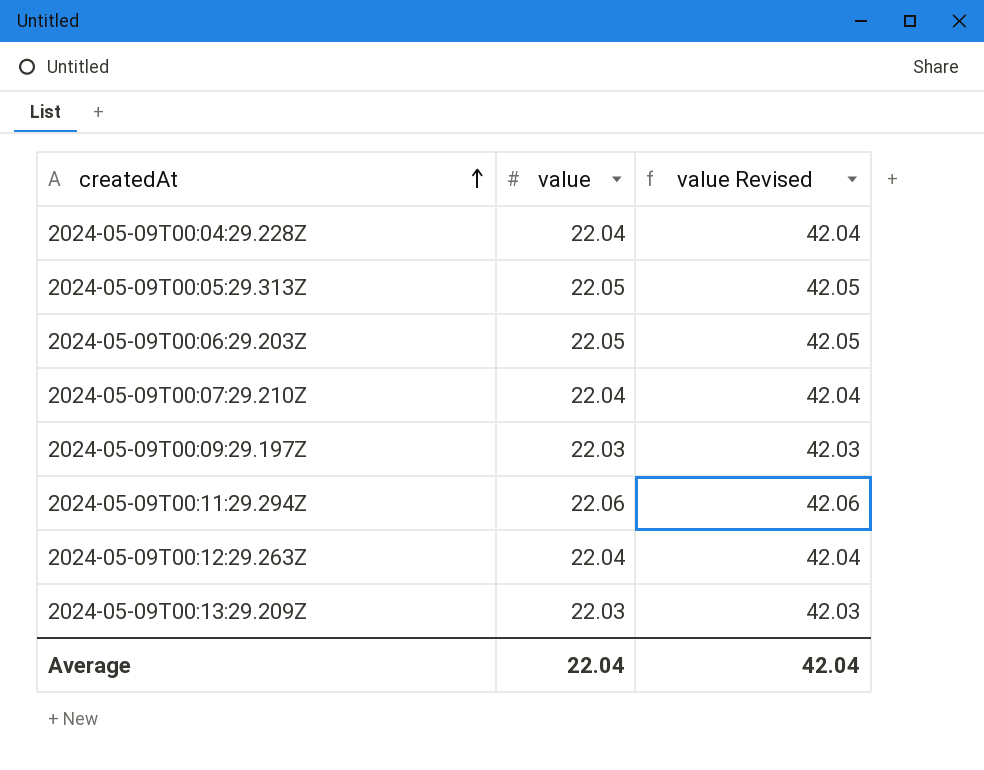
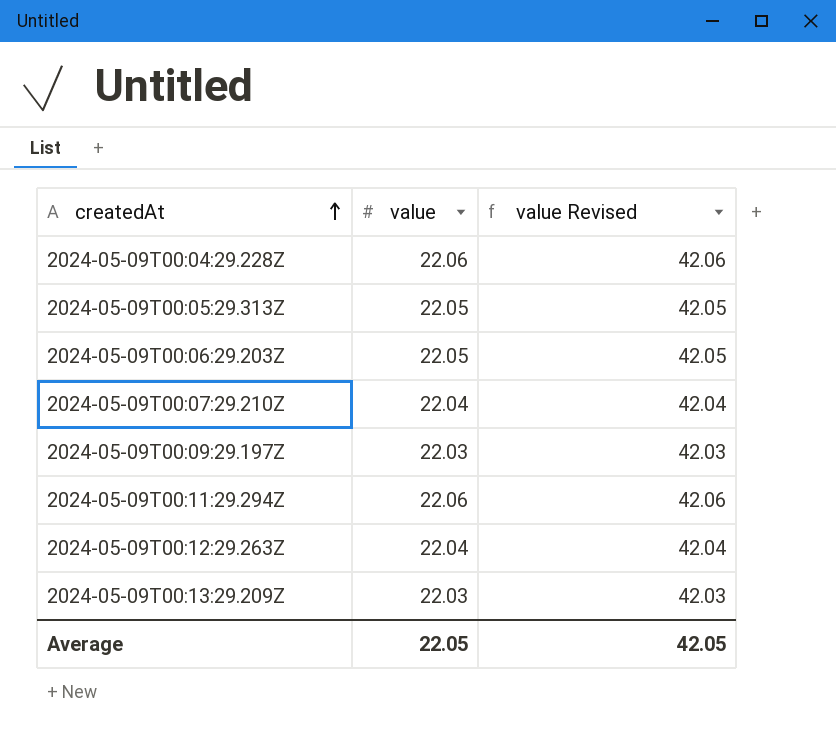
2024-05-09T00:04:29.228Z | value: 22.04 -> 22.06
2024-05-09T00:04:29.228Z | value Revised: 42.04 -> 42.06
Average | value: 22.04 -> 22.05
Average | value Revised: 42.04 -> 42.05

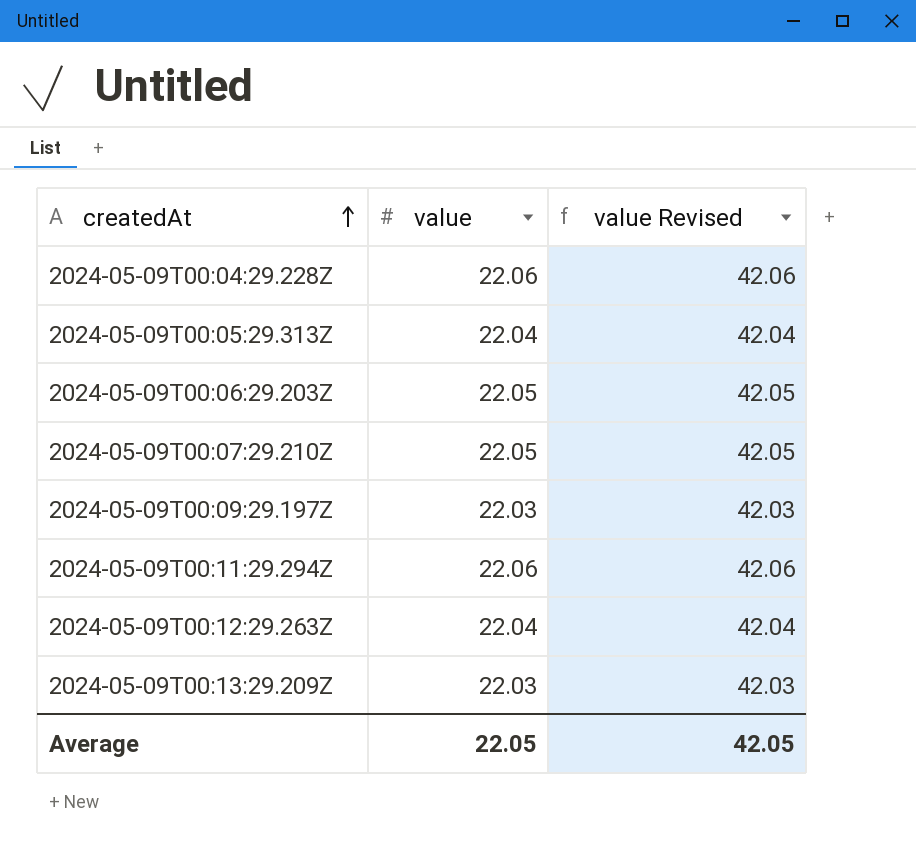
2024-05-09T00:05:29.313Z | value: 22.05 -> 22.04
2024-05-09T00:05:29.313Z | value Revised: 42.05 -> 42.04
2024-05-09T00:07:29.210Z | value: 22.04 -> 22.05
2024-05-09T00:07:29.210Z | value Revised: 42.04 -> 42.05

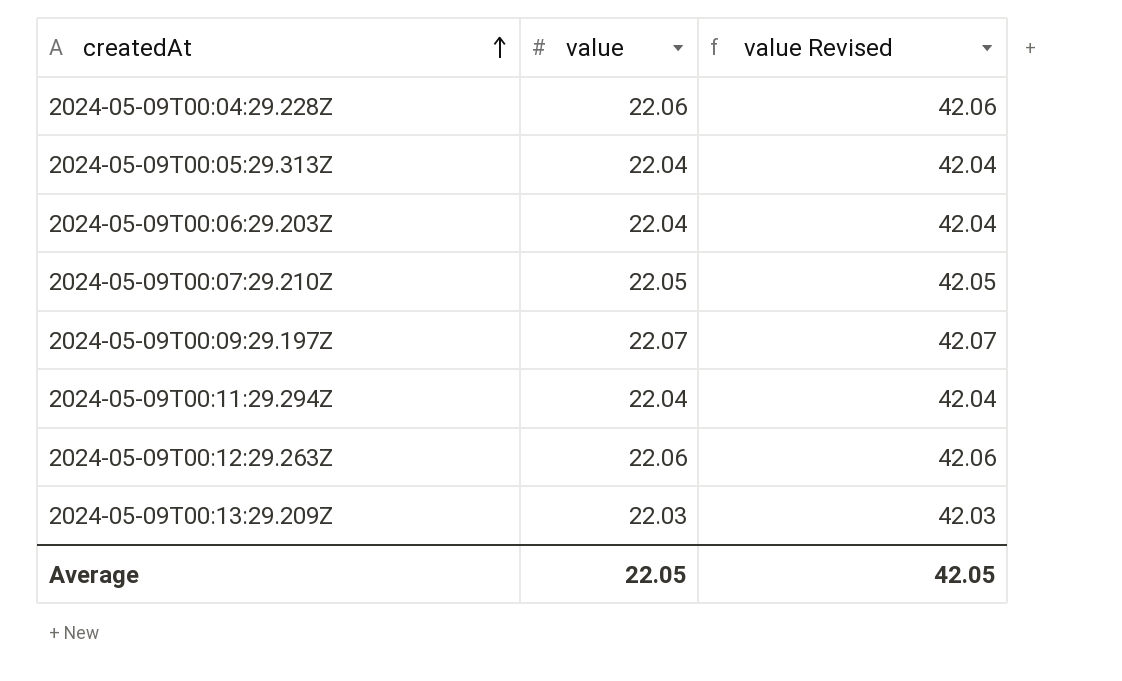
2024-05-09T00:06:29.203Z | value: 22.05 -> 22.04
2024-05-09T00:06:29.203Z | value Revised: 42.05 -> 42.04
2024-05-09T00:09:29.197Z | value: 22.03 -> 22.07
2024-05-09T00:09:29.197Z | value Revised: 42.03 -> 42.07
2024-05-09T00:11:29.294Z | value: 22.06 -> 22.04
2024-05-09T00:11:29.294Z | value Revised: 42.06 -> 42.04
2024-05-09T00:12:29.263Z | value: 22.04 -> 22.06
2024-05-09T00:12:29.263Z | value Revised: 42.04 -> 42.06

